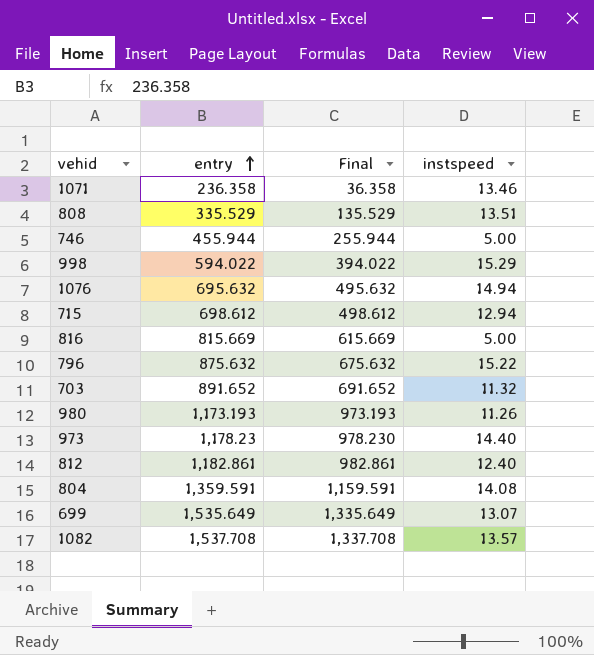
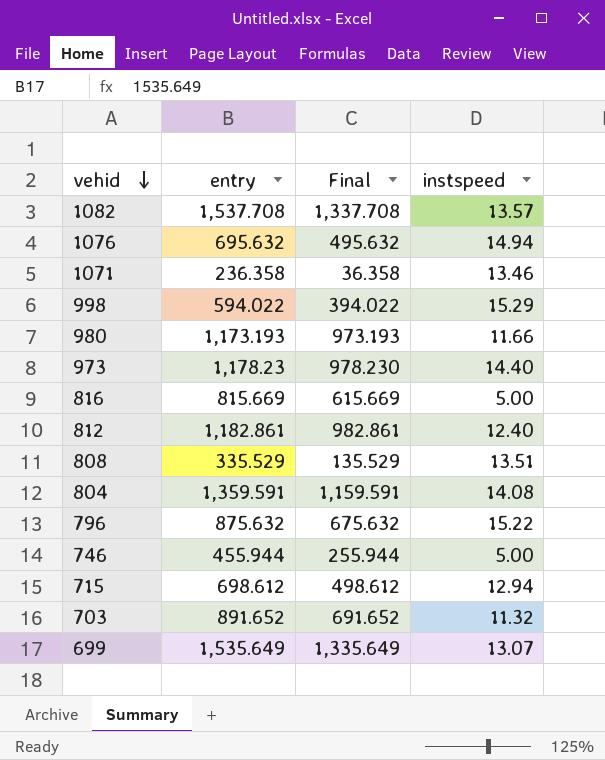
row order: entry ascending -> vehid descending
980 | instspeed: 11.26 -> 11.66

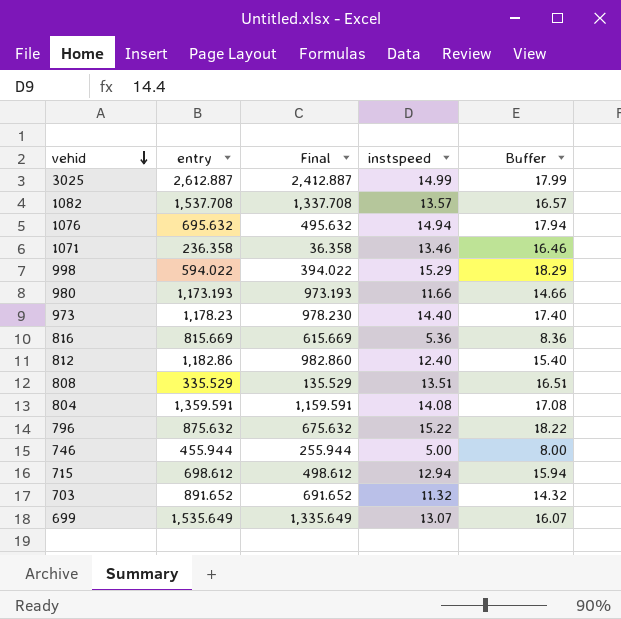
column Buffer | formula: none -> [instspeed] + 3
row 3025: none -> 2,612.887 | 2,412.887 | 14.99 | 17.99
816 | instspeed: 5.00 -> 5.36
812 | entry: 1,182.861 -> 1,182.86
812 | Final: 982.861 -> 982.860

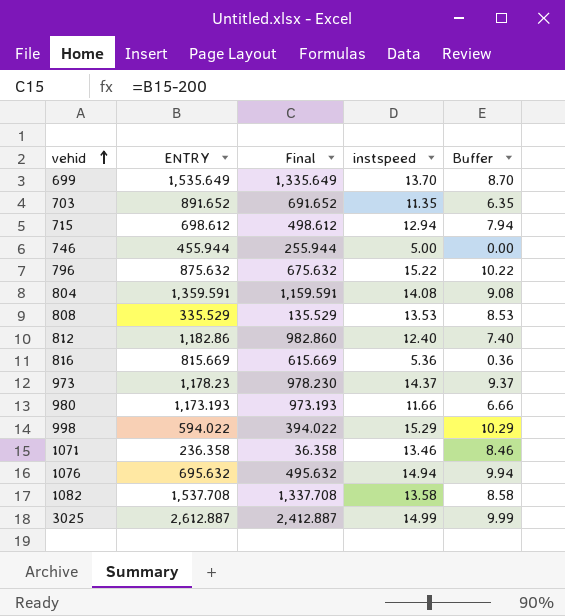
row order: vehid descending -> vehid ascending
column name: entry -> ENTRY
column Buffer | formula: [instspeed] + 3 -> [instspeed] - 5
699 | instspeed: 13.07 -> 13.70
703 | instspeed: 11.32 -> 11.35
808 | instspeed: 13.51 -> 13.53
973 | instspeed: 14.40 -> 14.37
1082 | instspeed: 13.57 -> 13.58

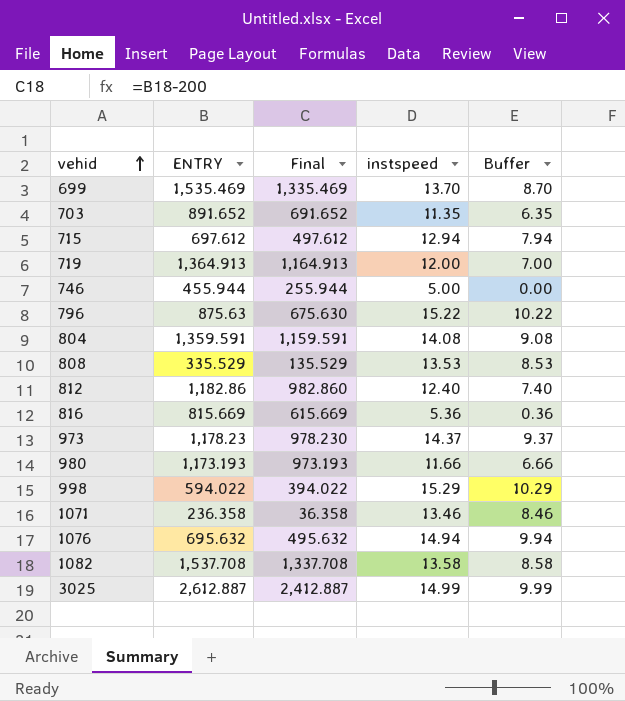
699 | ENTRY: 1,535.649 -> 1,535.469
699 | Final: 1,335.649 -> 1,335.469
715 | ENTRY: 698.612 -> 697.612
715 | Final: 498.612 -> 497.612
row 719: none -> 1,364.913 | 1,164.913 | 12.00 | 7.00
796 | ENTRY: 875.632 -> 875.63
796 | Final: 675.632 -> 675.630

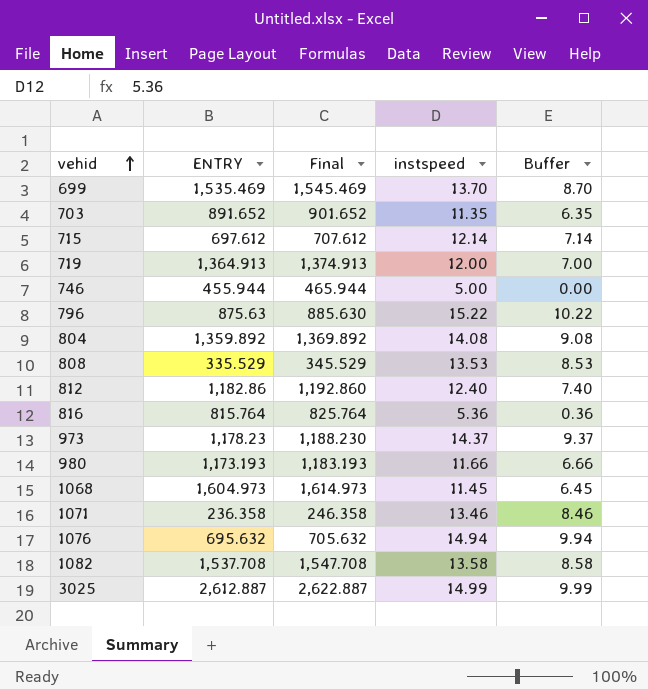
column Final | formula: [ENTRY] - 200 -> [ENTRY] + 10
row 998: 594.022 | 394.022 | 15.29 | 10.29 -> none
715 | instspeed: 12.94 -> 12.14
715 | Buffer: 7.94 -> 7.14
804 | ENTRY: 1,359.591 -> 1,359.892
816 | ENTRY: 815.669 -> 815.764
row 1068: none -> 1,604.973 | 1,614.973 | 11.45 | 6.45

